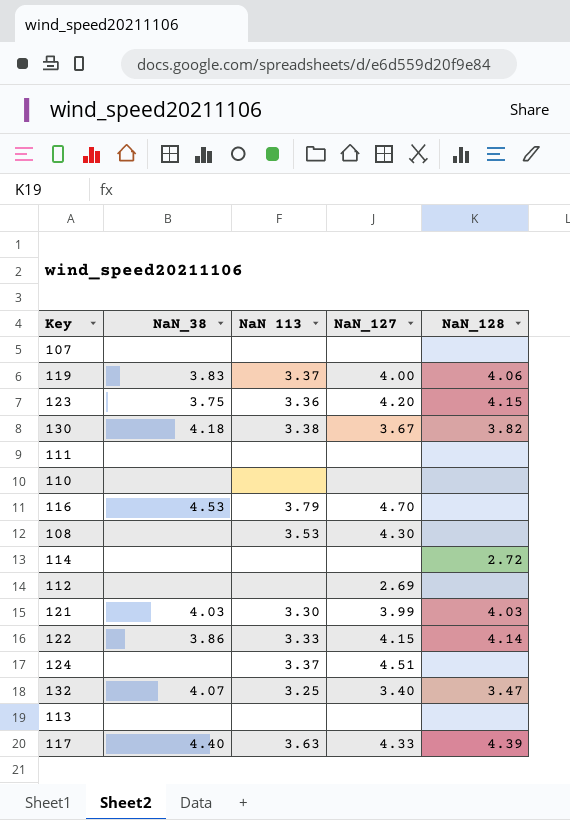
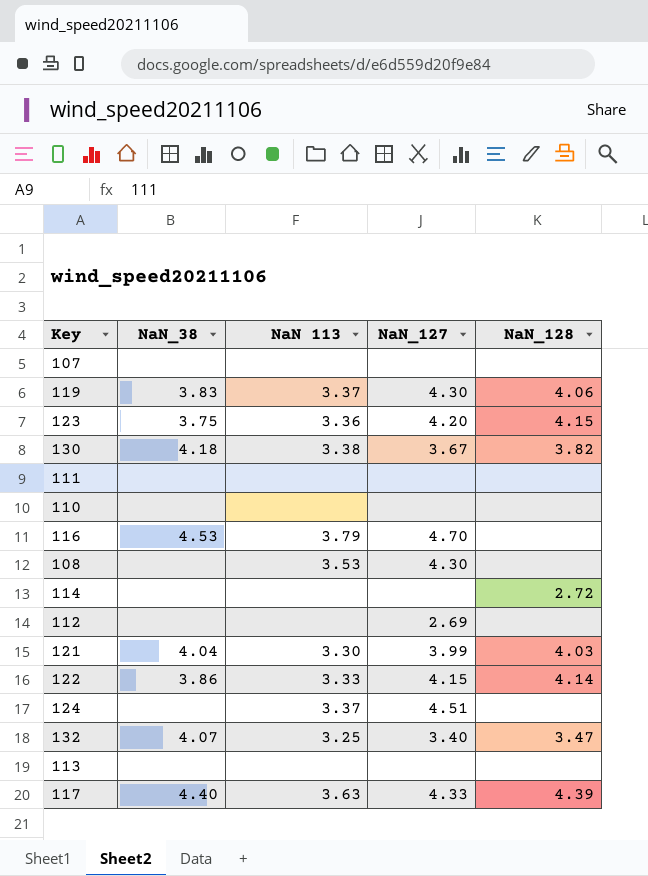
119 | NaN_127: 4.00 -> 4.30
121 | NaN_38: 4.03 -> 4.04

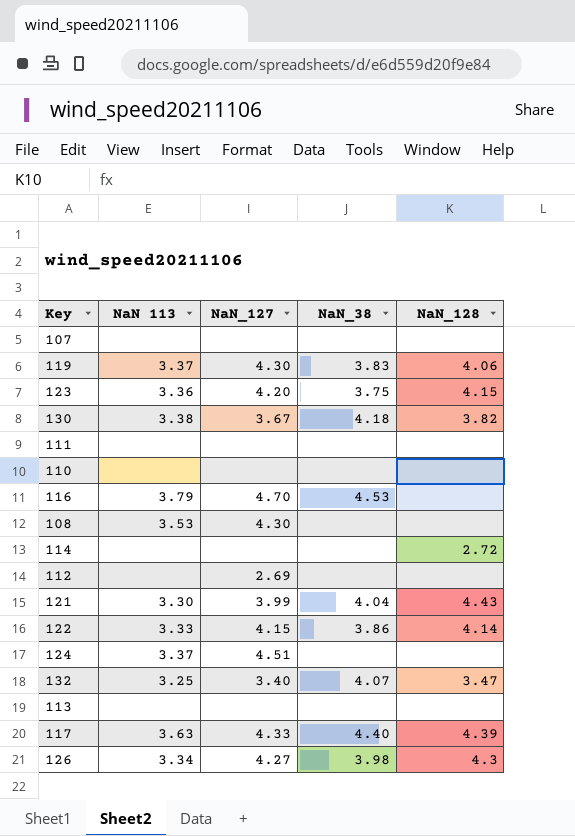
column NaN_38 | position: 2 -> 4
121 | NaN_128: 4.03 -> 4.43
row 126: none -> 3.34 | 4.27 | 3.98 | 4.3

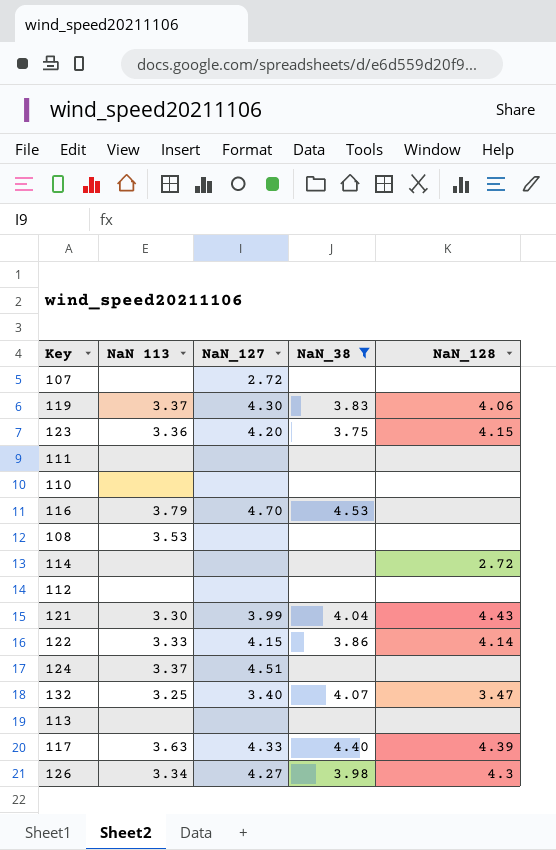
filter: none -> NaN_38 != 4.18
107 | NaN_127: none -> 2.72
108 | NaN_127: 4.30 -> none
112 | NaN_127: 2.69 -> none

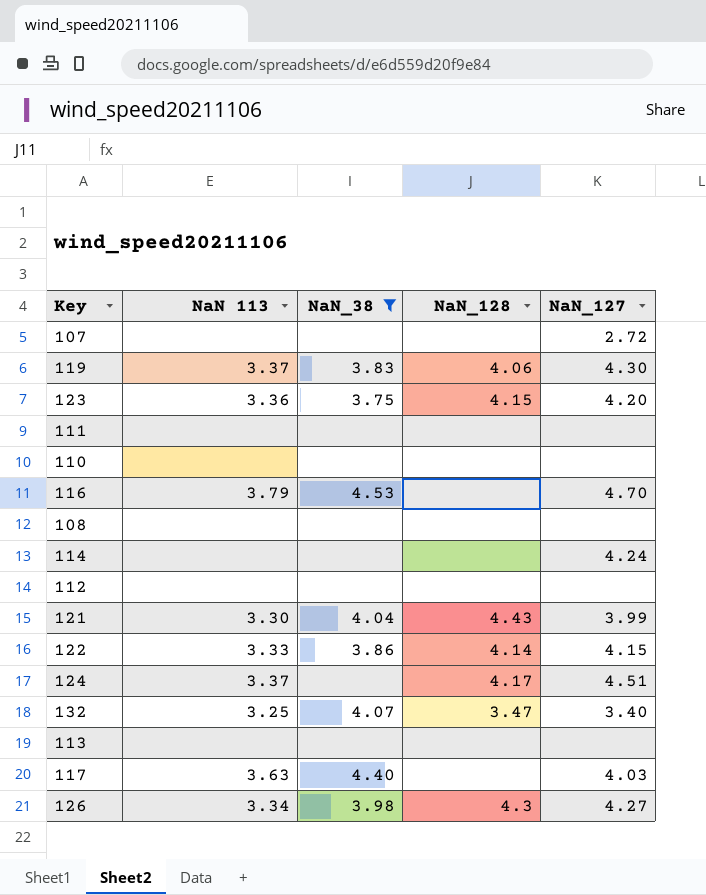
column NaN_127 | position: 3 -> 5
108 | NaN 113: 3.53 -> none
114 | NaN_128: 2.72 -> none
114 | NaN_127: none -> 4.24
124 | NaN_128: none -> 4.17
117 | NaN_128: 4.39 -> none
117 | NaN_127: 4.33 -> 4.03

